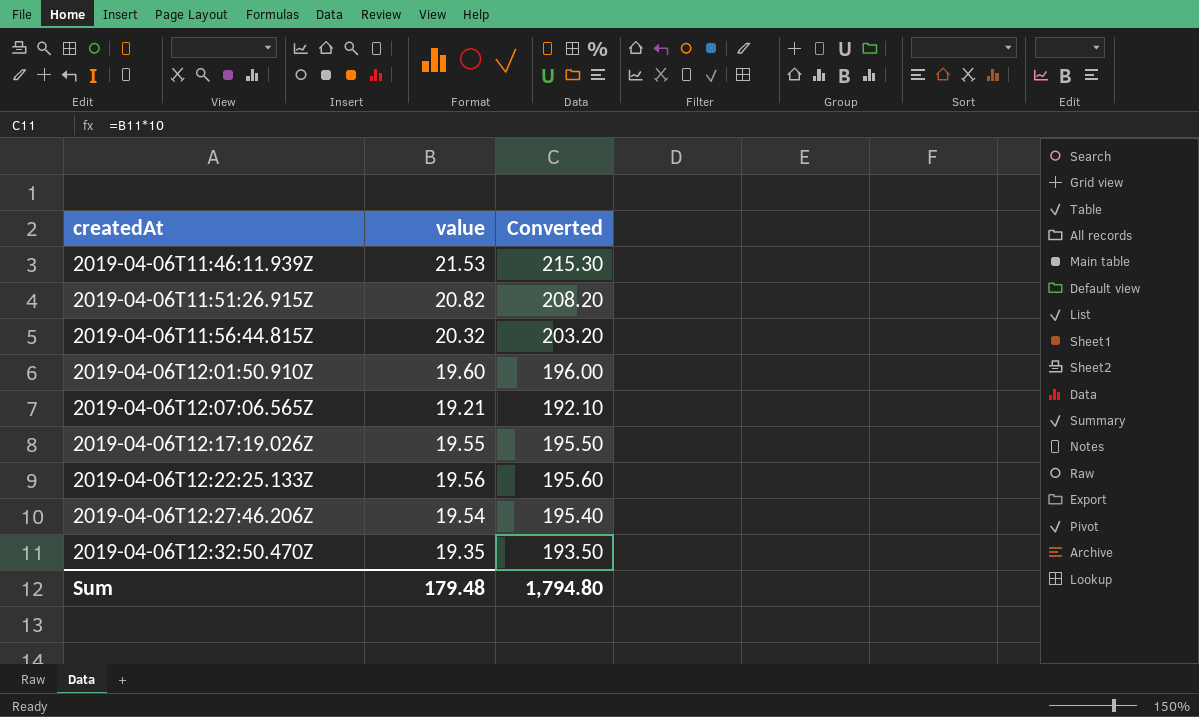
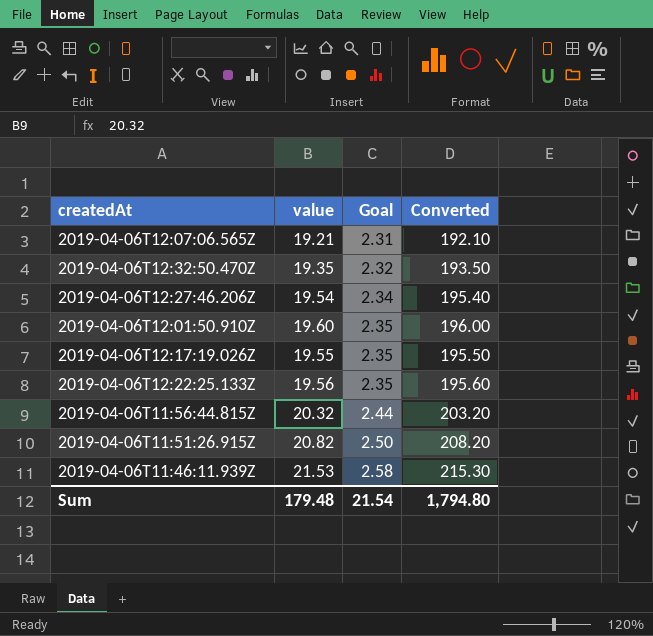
row order: createdAt ascending -> Goal ascending
column Goal | formula: none -> [value] * 0.12

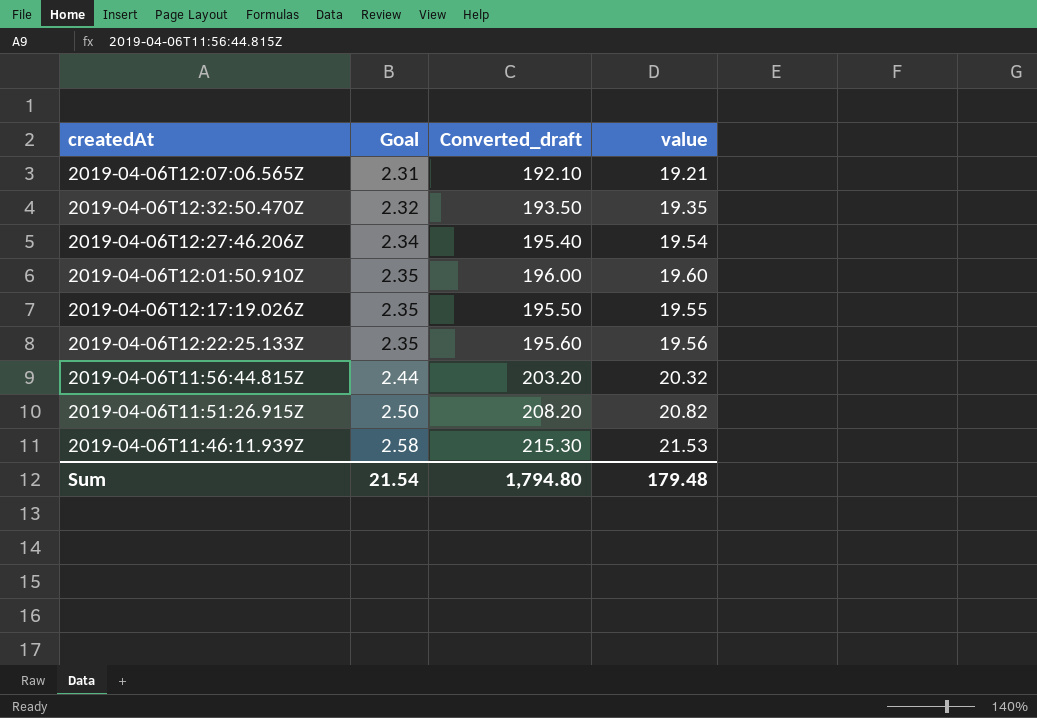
column name: Converted -> Converted_draft
column value | position: 2 -> 4

